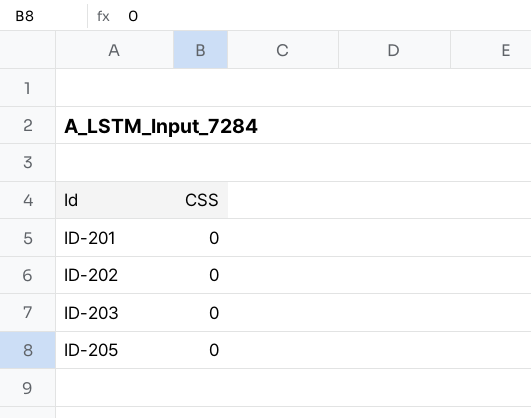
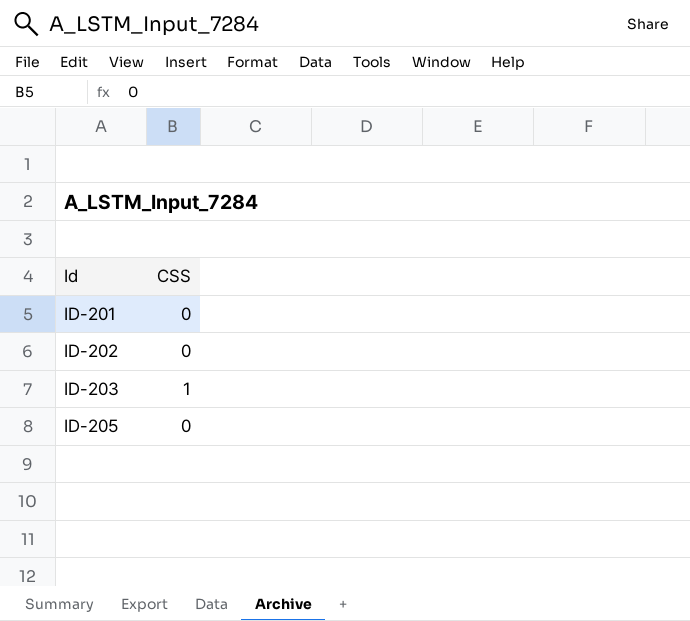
ID-203 | CSS: 0 -> 1

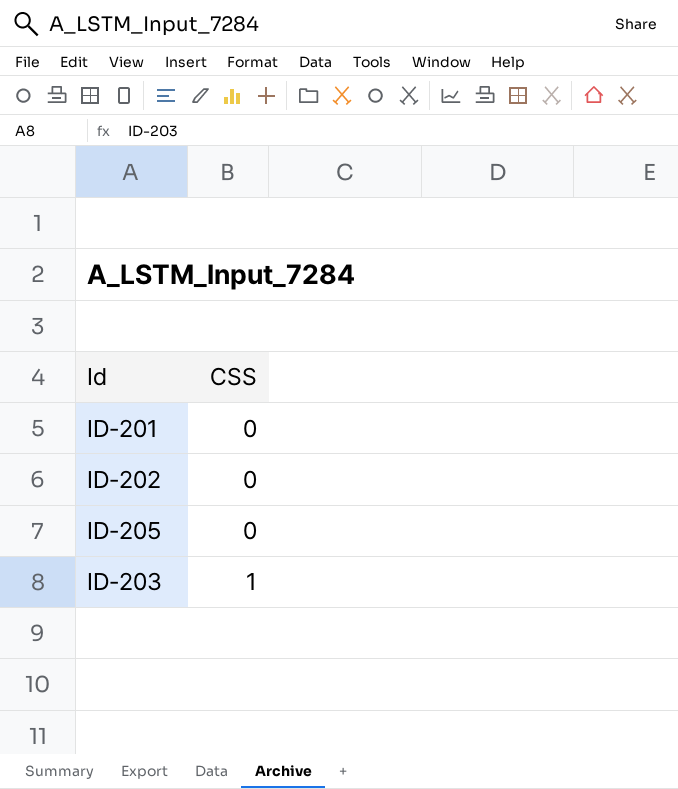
row order: Id ascending -> CSS ascending

